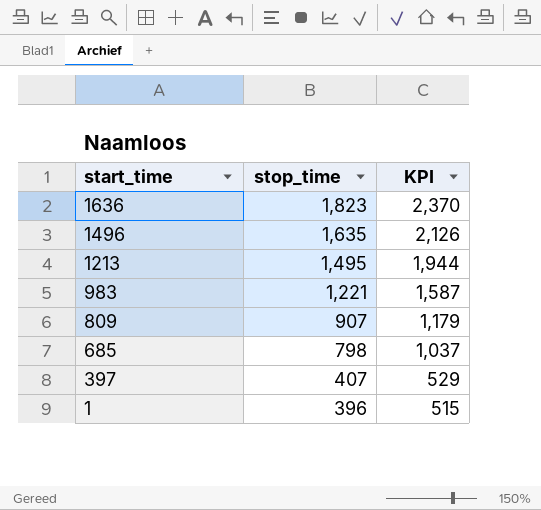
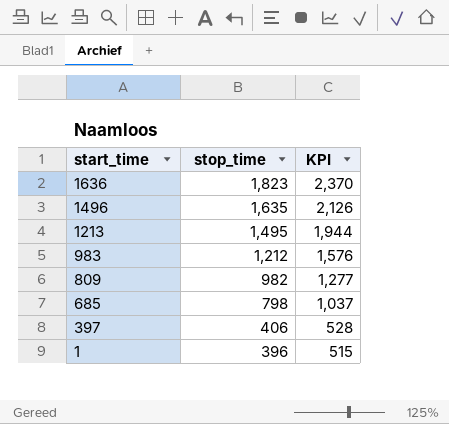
983 | stop_time: 1,221 -> 1,212
983 | KPI: 1,587 -> 1,576
809 | stop_time: 907 -> 982
809 | KPI: 1,179 -> 1,277
397 | stop_time: 407 -> 406
397 | KPI: 529 -> 528

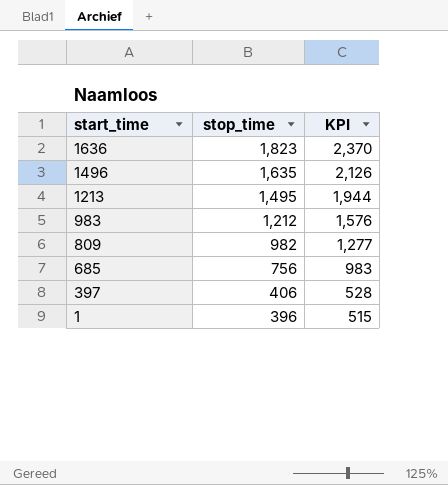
685 | stop_time: 798 -> 756
685 | KPI: 1,037 -> 983

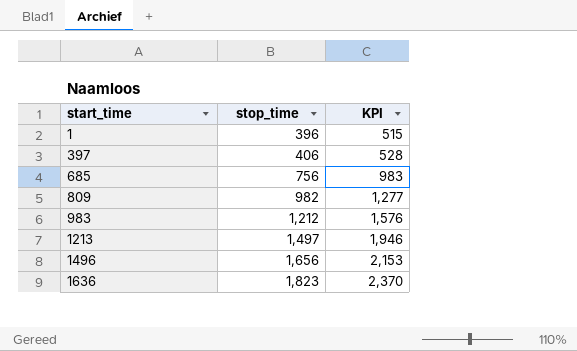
row order: start_time descending -> start_time ascending
1213 | stop_time: 1,495 -> 1,497
1213 | KPI: 1,944 -> 1,946
1496 | stop_time: 1,635 -> 1,656
1496 | KPI: 2,126 -> 2,153

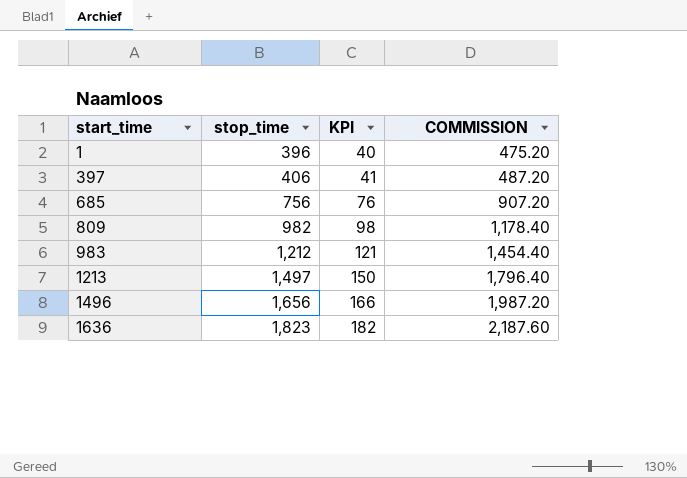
column KPI | formula: [stop_time] * 1.3 -> [stop_time] * 0.1
column COMMISSION | formula: none -> [stop_time] * 1.2

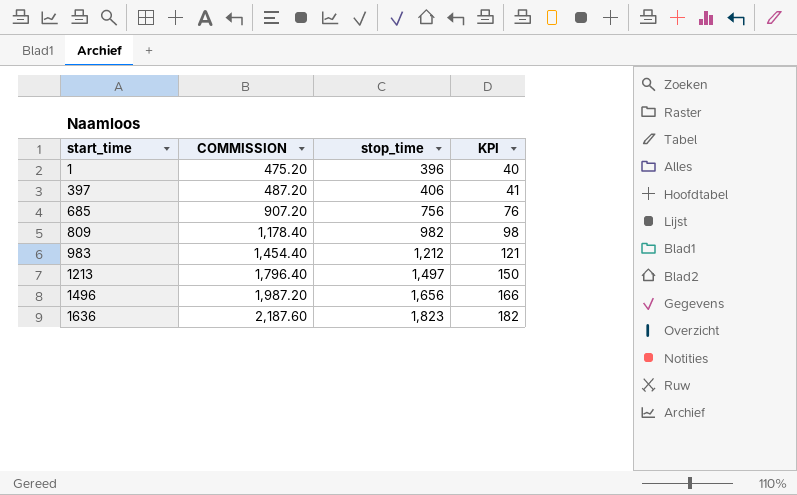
column COMMISSION | position: 4 -> 2

